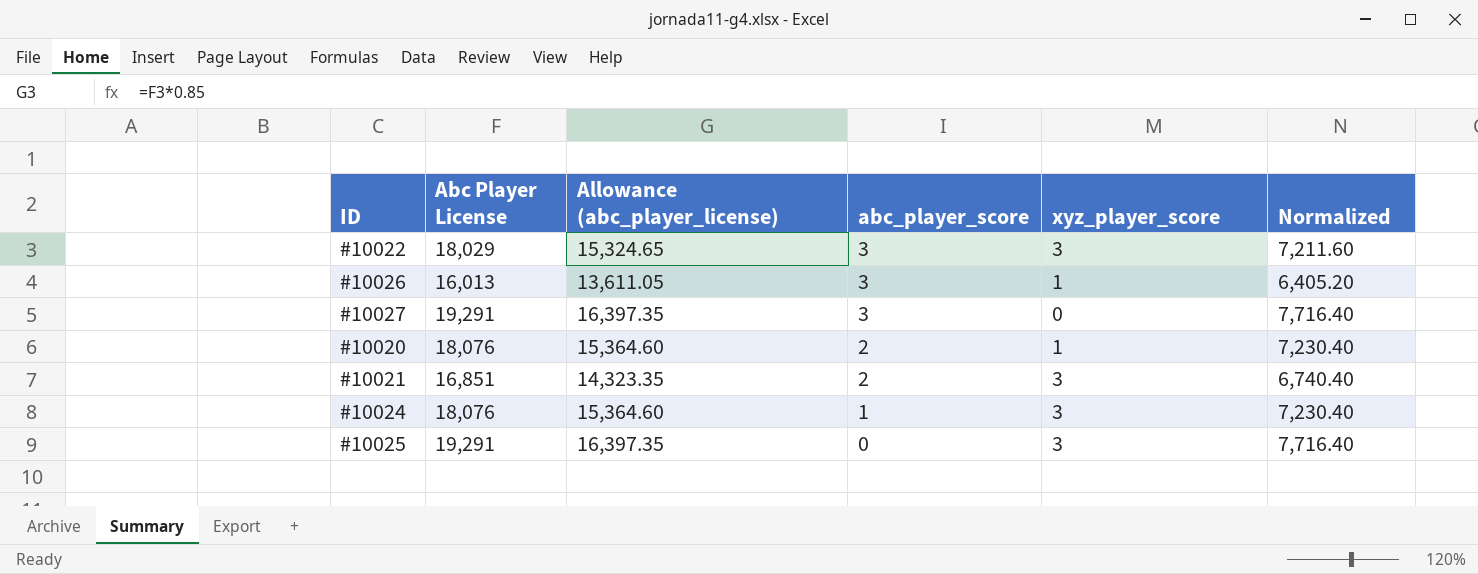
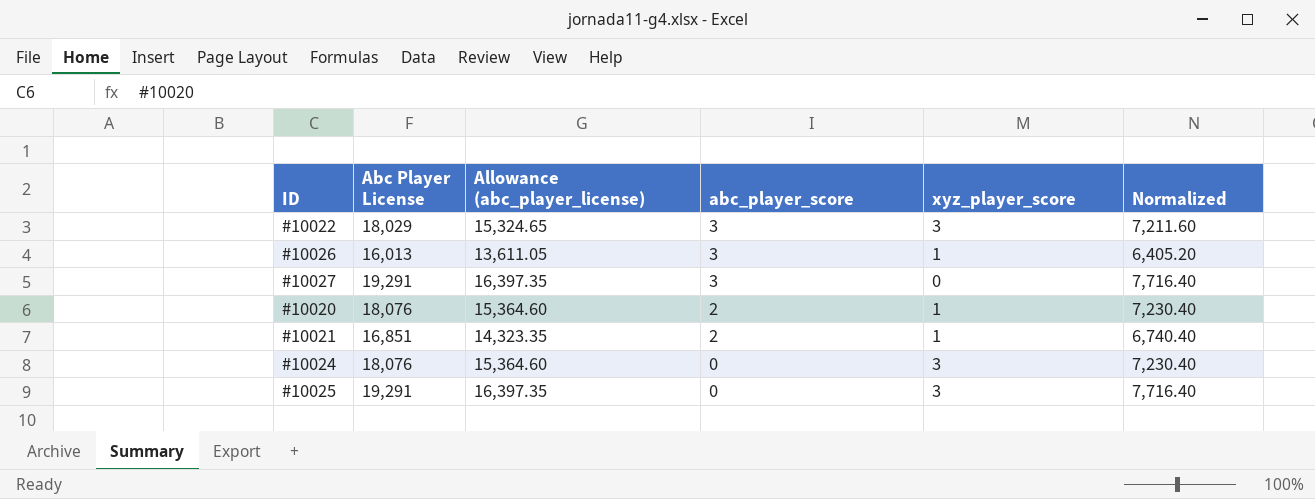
#10021 | xyz_player_score: 3 -> 1
#10024 | abc_player_score: 1 -> 0

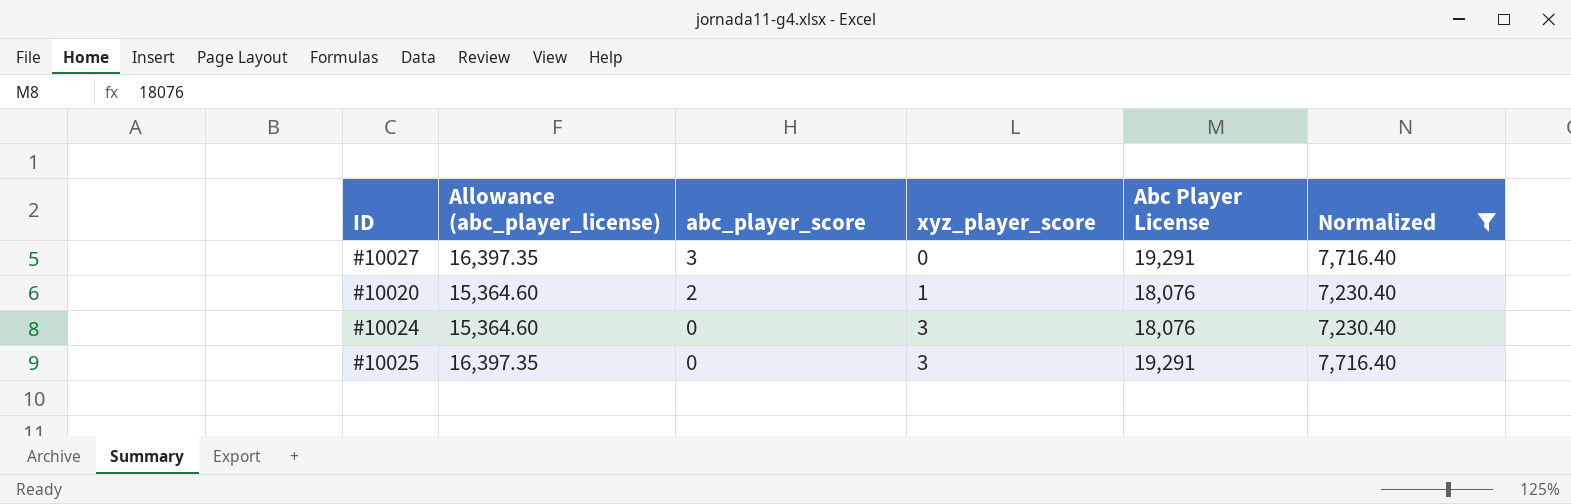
filter: none -> Normalized >= 7,230.40
column Abc Player License | position: 2 -> 5

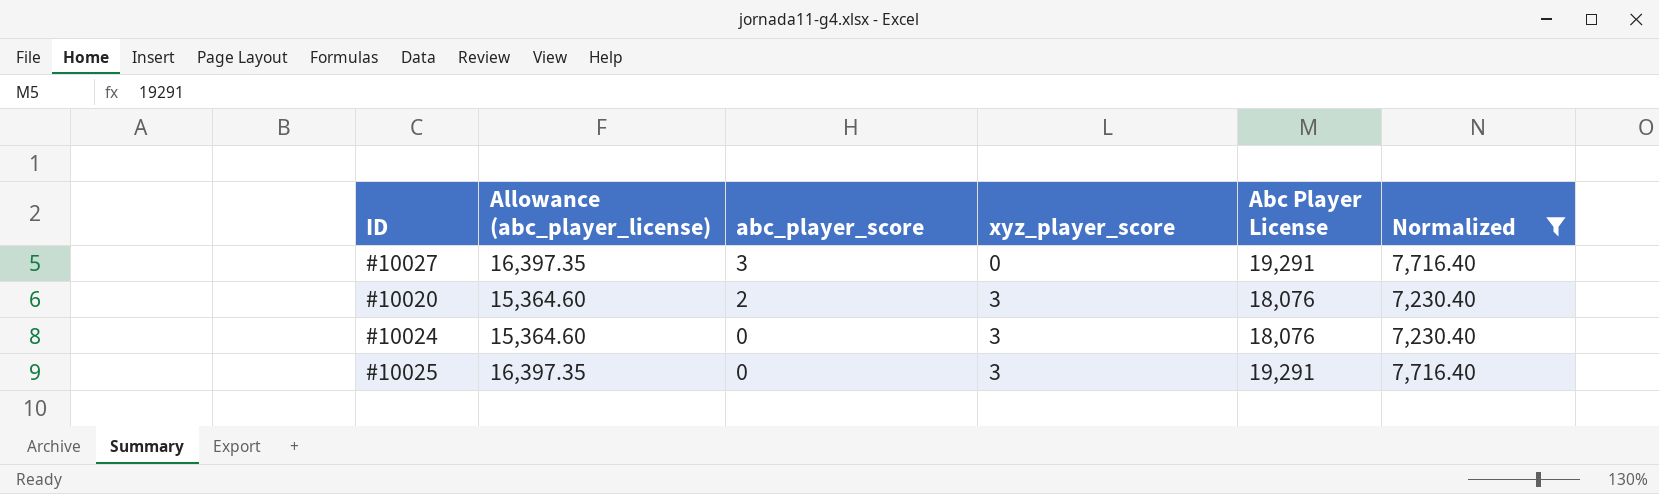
#10020 | xyz_player_score: 1 -> 3

